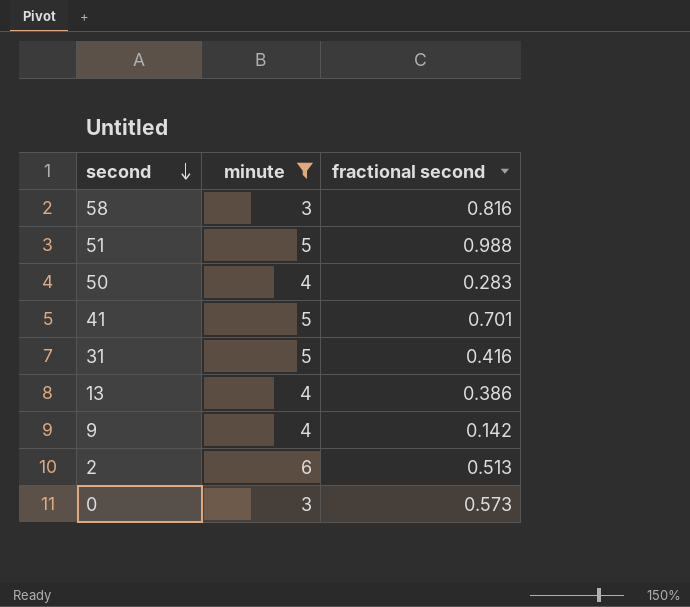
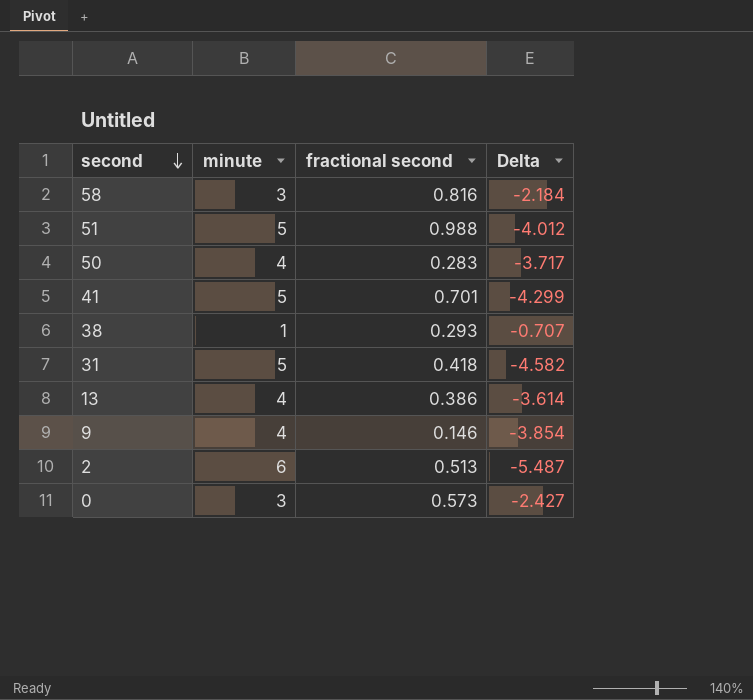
filter: minute != 1 -> none
column Delta | formula: none -> [fractional second] - [minute]
31 | fractional second: 0.416 -> 0.418
9 | fractional second: 0.142 -> 0.146

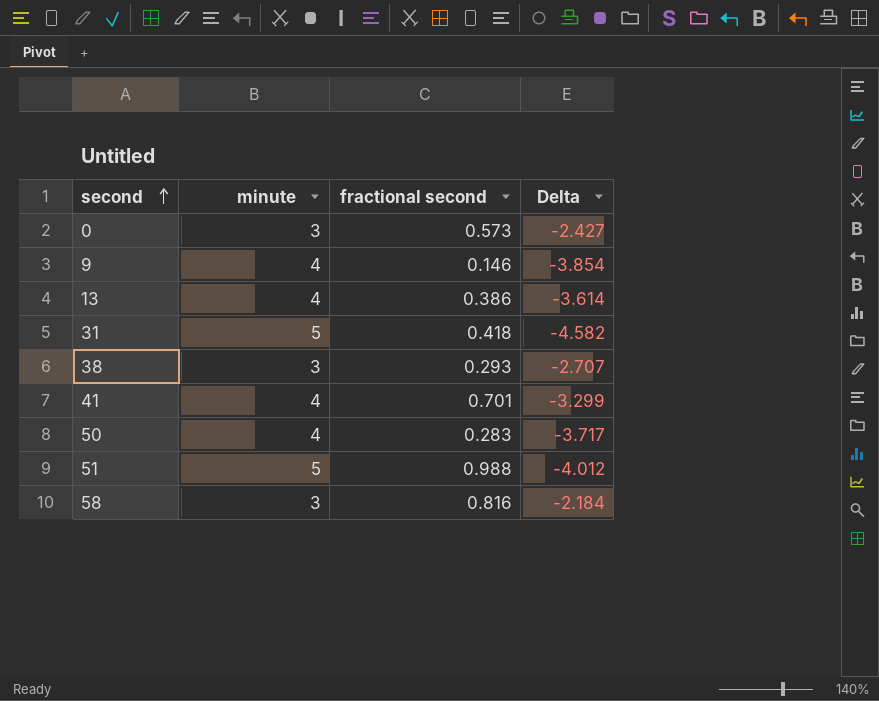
row order: second descending -> second ascending
row 2: 6 | 0.513 | -5.487 -> none
38 | minute: 1 -> 3
38 | Delta: -0.707 -> -2.707
41 | minute: 5 -> 4
41 | Delta: -4.299 -> -3.299

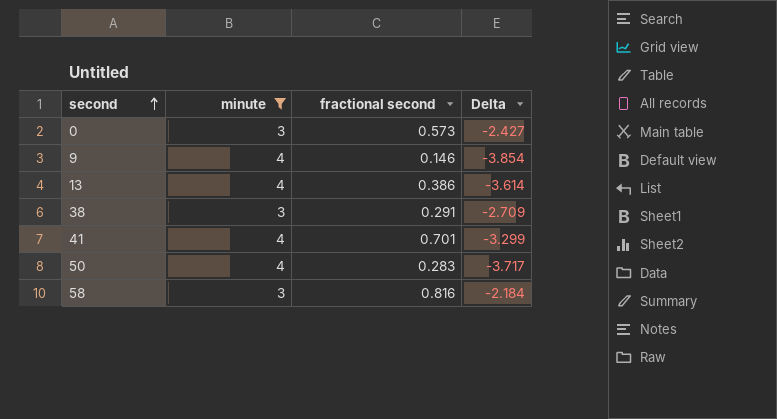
filter: none -> minute != 5
38 | fractional second: 0.293 -> 0.291
38 | Delta: -2.707 -> -2.709

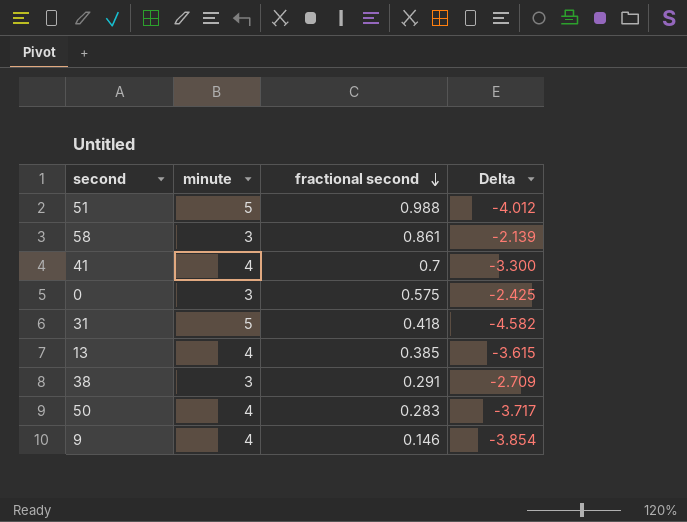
filter: minute != 5 -> none
row order: second ascending -> fractional second descending
58 | fractional second: 0.816 -> 0.861
58 | Delta: -2.184 -> -2.139
41 | fractional second: 0.701 -> 0.7
41 | Delta: -3.299 -> -3.300
0 | fractional second: 0.573 -> 0.575
0 | Delta: -2.427 -> -2.425
13 | fractional second: 0.386 -> 0.385
13 | Delta: -3.614 -> -3.615

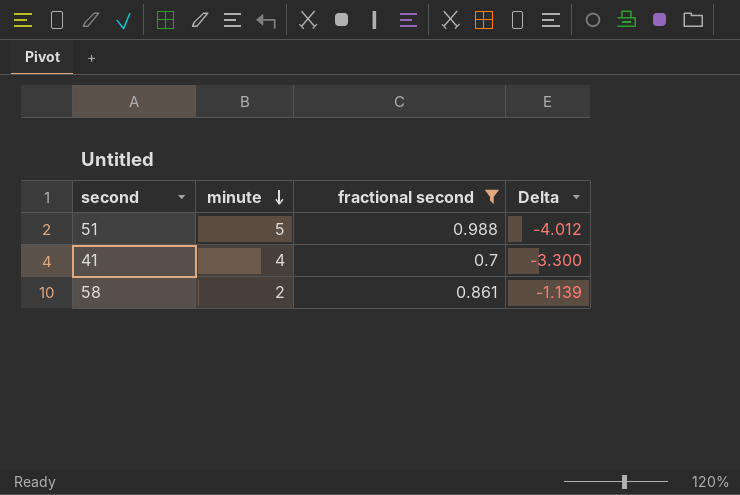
filter: none -> fractional second >= 0.7
row order: fractional second descending -> minute descending
58 | minute: 3 -> 2
58 | Delta: -2.139 -> -1.139

